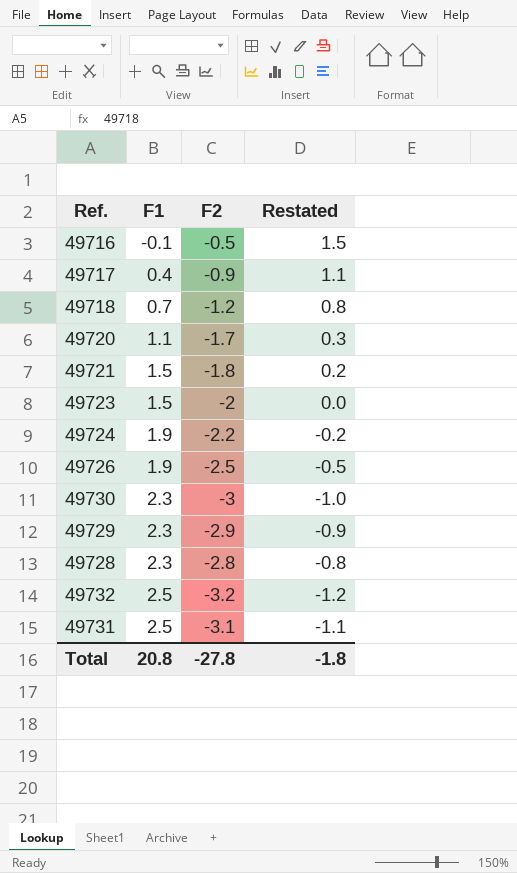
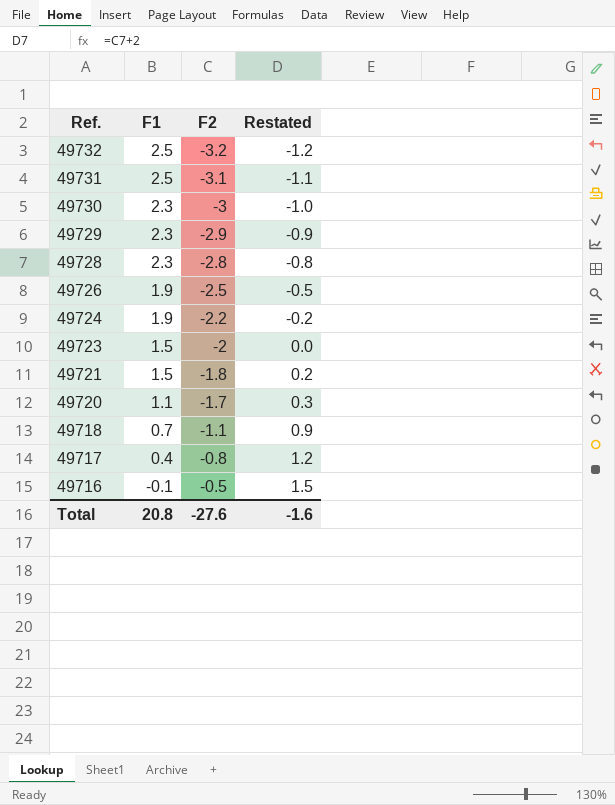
row order: F1 ascending -> Ref. descending
49718 | F2: -1.2 -> -1.1
49718 | Restated: 0.8 -> 0.9
49717 | F2: -0.9 -> -0.8
49717 | Restated: 1.1 -> 1.2
Total | F2: -27.8 -> -27.6
Total | Restated: -1.8 -> -1.6

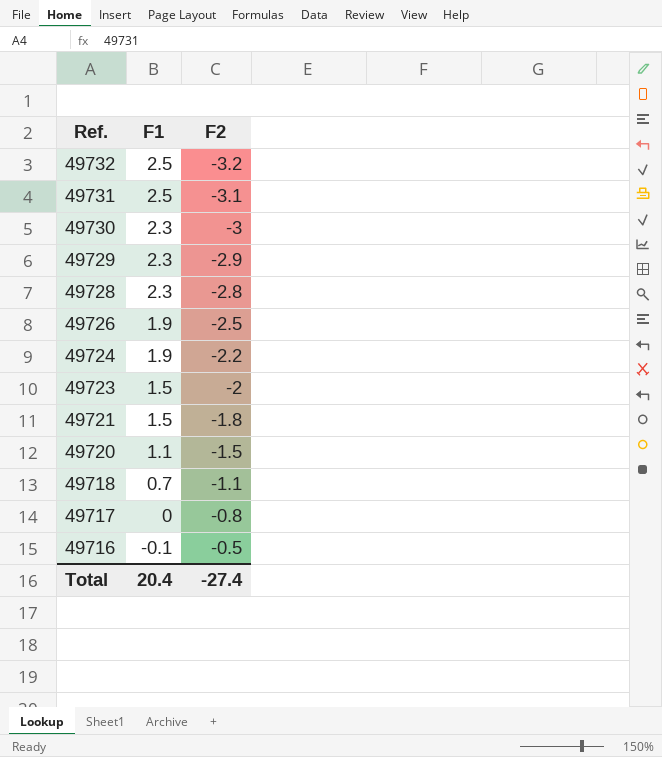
column Restated | formula: [F2] + 2 -> none
49720 | F2: -1.7 -> -1.5
49717 | F1: 0.4 -> 0
Total | F1: 20.8 -> 20.4
Total | F2: -27.6 -> -27.4

